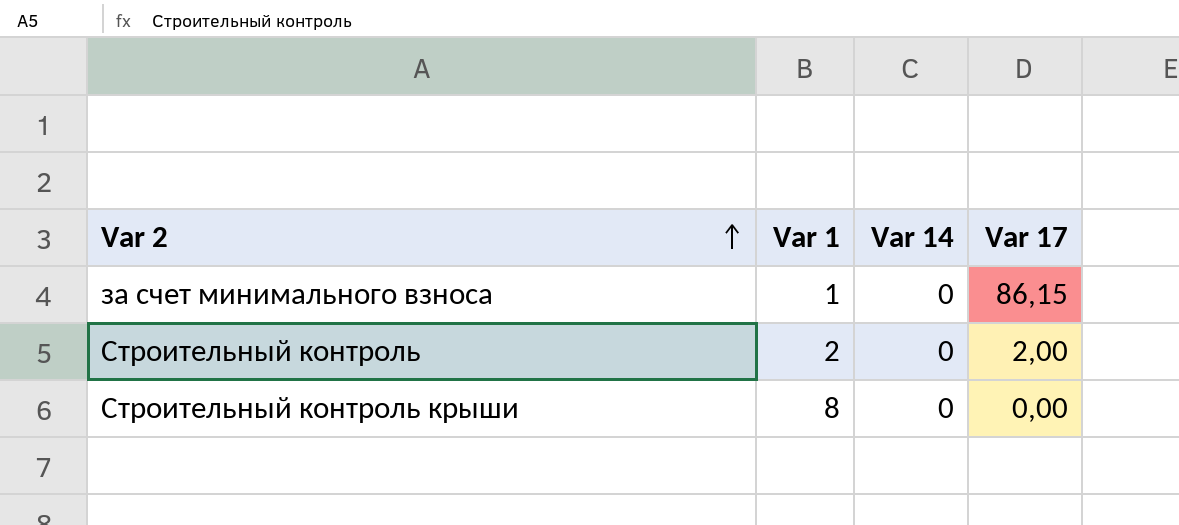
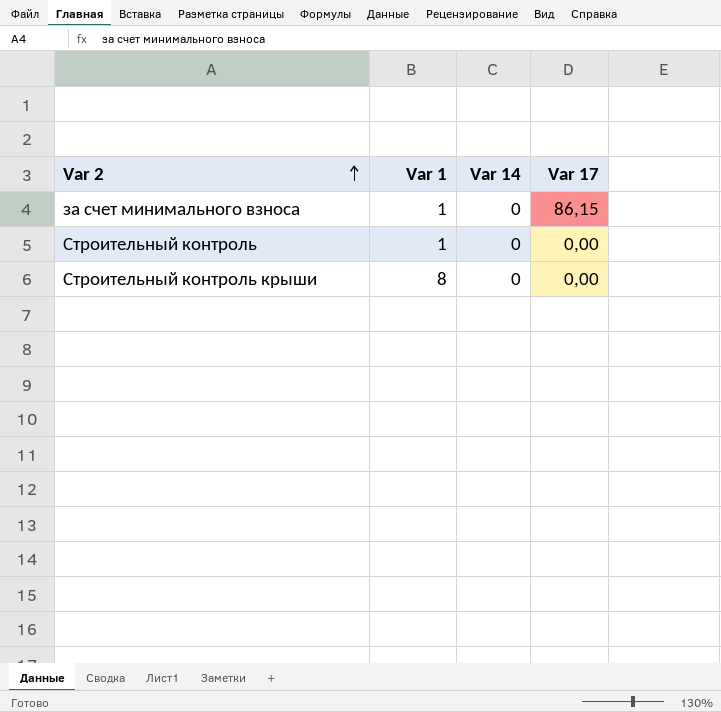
Строительный контроль | Var 1: 2 -> 1
Строительный контроль | Var 17: 2,00 -> 0,00

